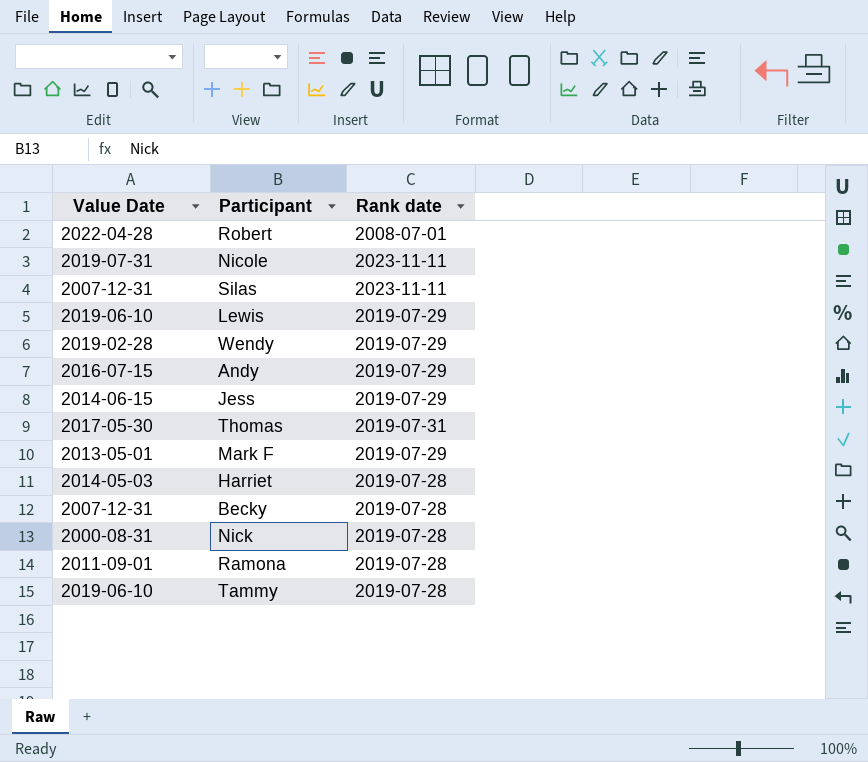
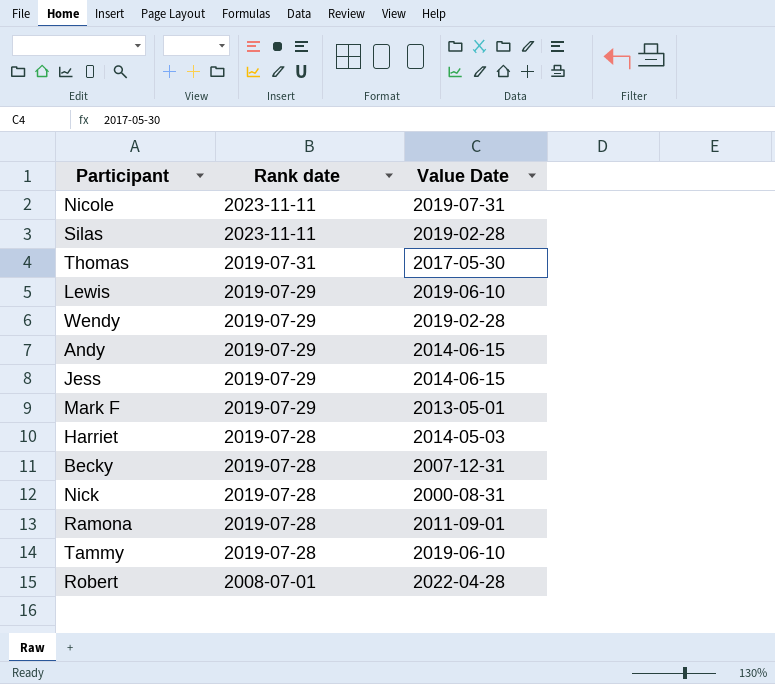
row order: none -> Rank date descending
column Value Date | position: 1 -> 3
Silas | Value Date: 2007-12-31 -> 2019-02-28
Andy | Value Date: 2016-07-15 -> 2014-06-15

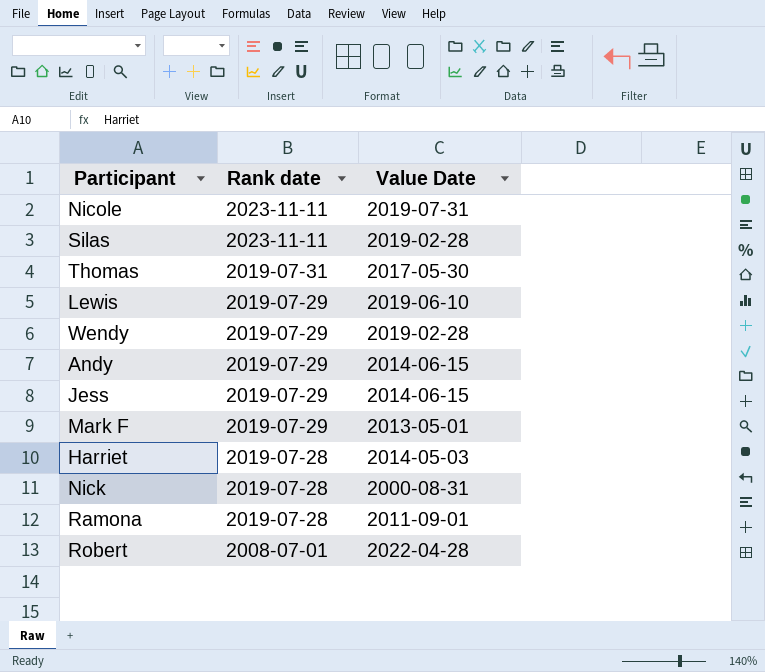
row Becky: 2019-07-28 | 2007-12-31 -> none
row Tammy: 2019-07-28 | 2019-06-10 -> none

